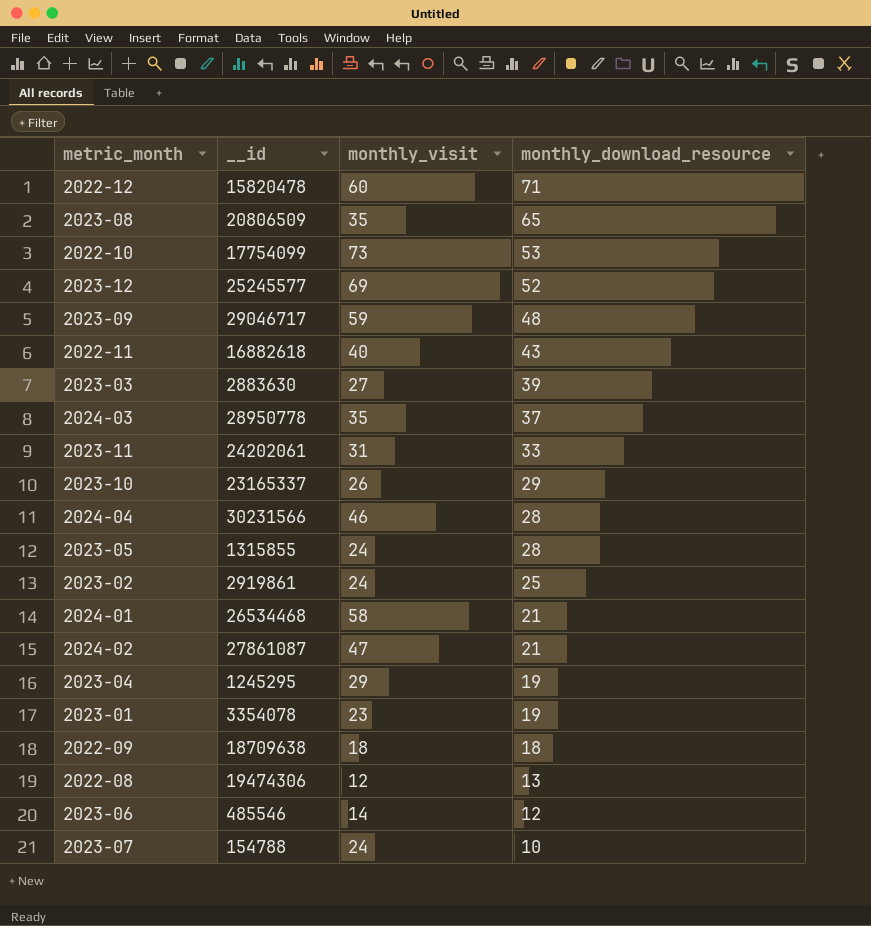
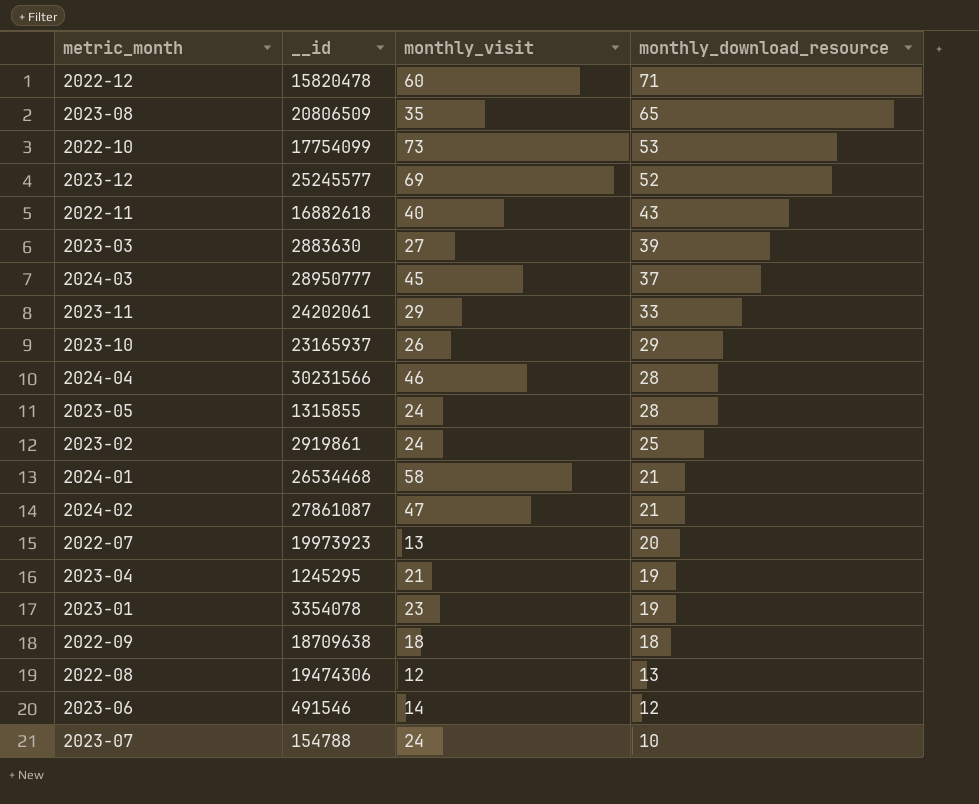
row 2023-09: 29046717 | 59 | 48 -> none
2024-03 | __id: 28950778 -> 28950777
2024-03 | monthly_visit: 35 -> 45
2023-11 | monthly_visit: 31 -> 29
2023-10 | __id: 23165337 -> 23165937
row 2022-07: none -> 19973923 | 13 | 20
2023-04 | monthly_visit: 29 -> 21
2023-06 | __id: 485546 -> 491546

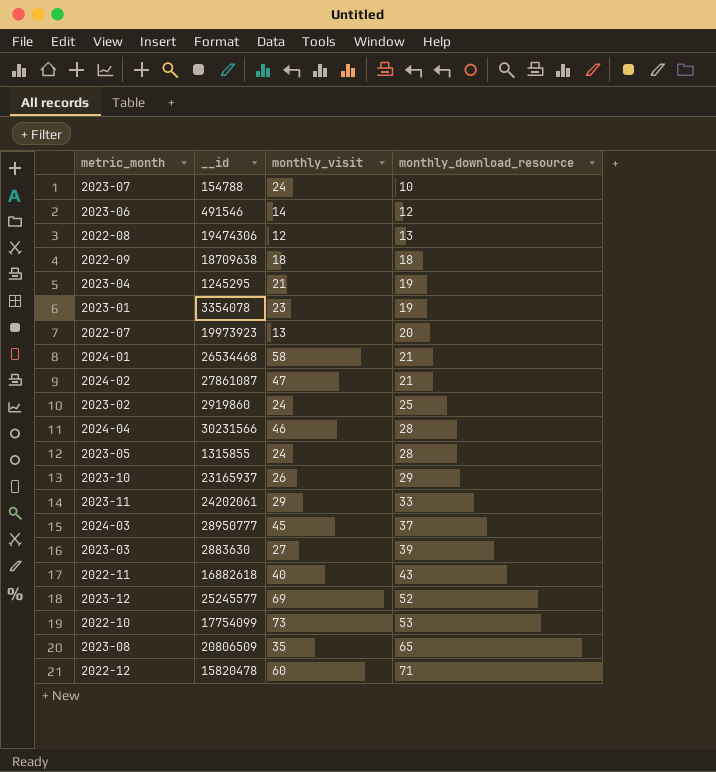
row order: monthly_download_resource descending -> monthly_download_resource ascending
2023-02 | __id: 2919861 -> 2919860

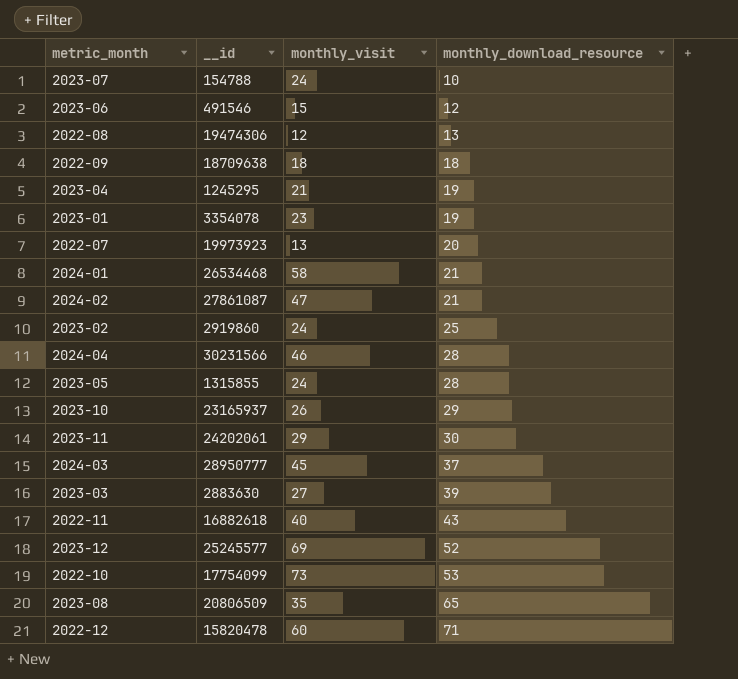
2023-06 | monthly_visit: 14 -> 15
2023-11 | monthly_download_resource: 33 -> 30

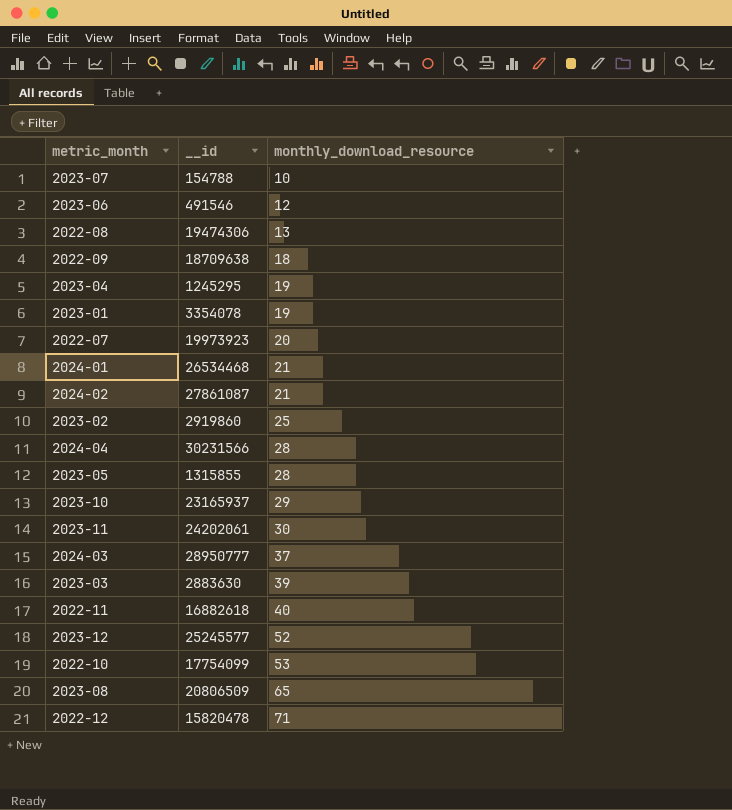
column monthly_visit | position: 3 -> none
2022-11 | monthly_download_resource: 43 -> 40

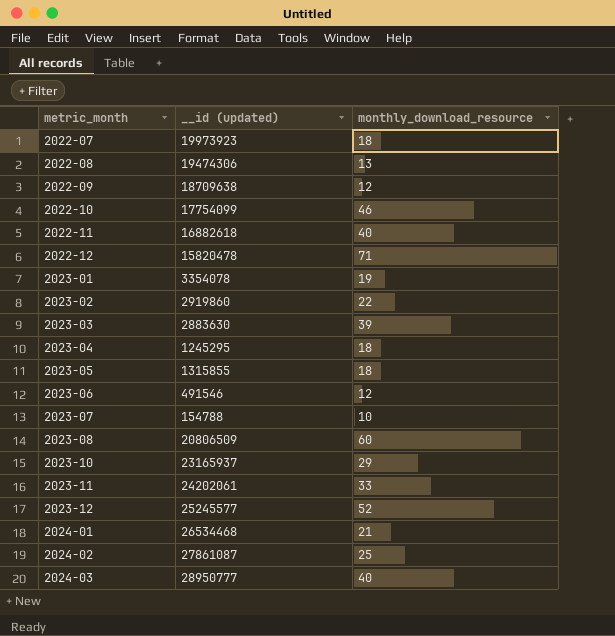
row order: monthly_download_resource ascending -> metric_month ascending
column name: __id -> __id (updated)
row 2024-04: 30231566 | 28 -> none
2022-07 | monthly_download_resource: 20 -> 18
2022-09 | monthly_download_resource: 18 -> 12
2022-10 | monthly_download_resource: 53 -> 46
2023-02 | monthly_download_resource: 25 -> 22
2023-04 | monthly_download_resource: 19 -> 18
2023-05 | monthly_download_resource: 28 -> 18
2023-08 | monthly_download_resource: 65 -> 60
2023-11 | monthly_download_resource: 30 -> 33
2024-02 | monthly_download_resource: 21 -> 25
2024-03 | monthly_download_resource: 37 -> 40

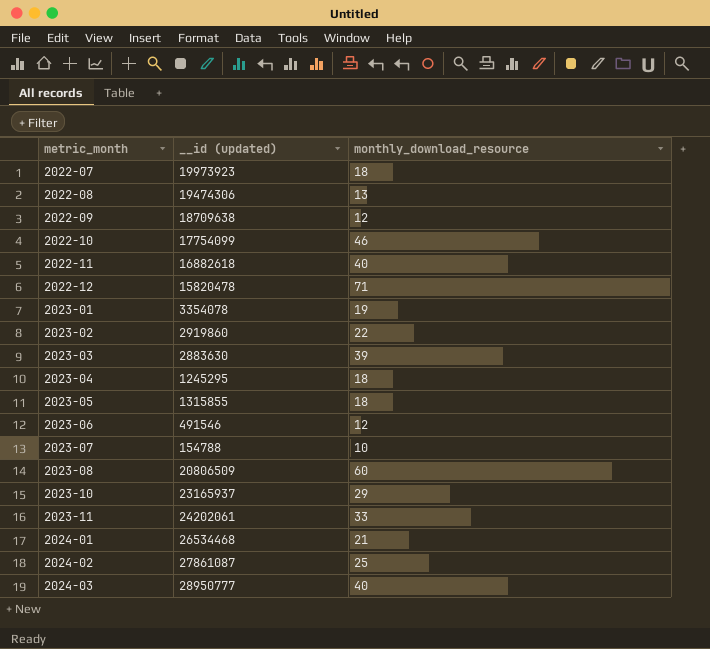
row 2023-12: 25245577 | 52 -> none

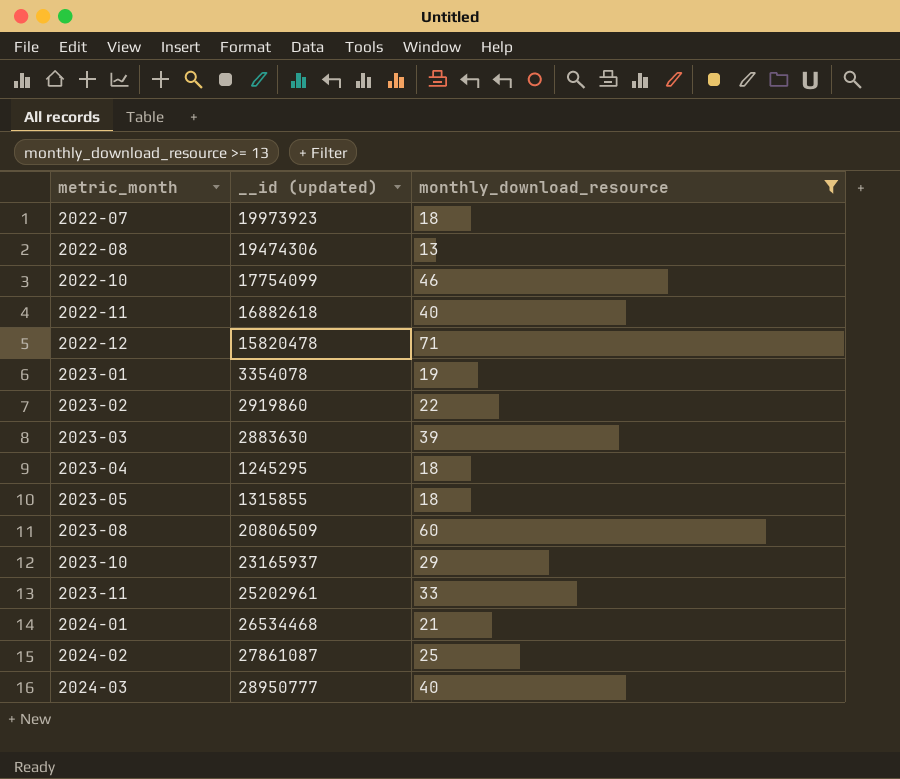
filter: none -> monthly_download_resource >= 13
2023-11 | __id (updated): 24202061 -> 25202961

